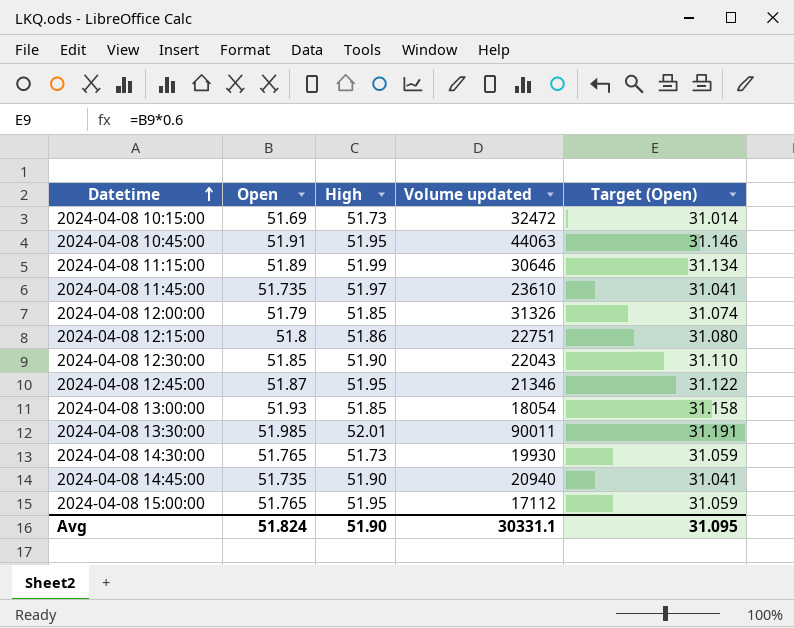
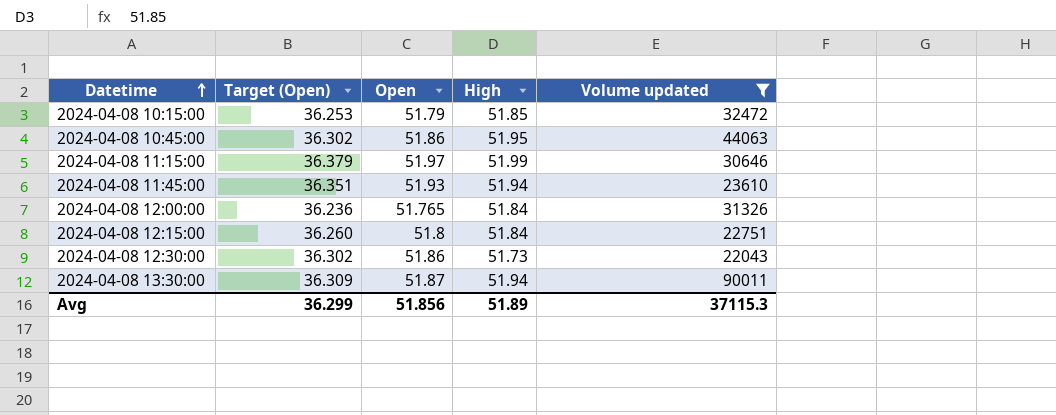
filter: none -> Volume updated >= 22043
column Target (Open) | formula: [Open] * 0.6 -> [Open] * 0.7
column Target (Open) | position: 5 -> 2
2024-04-08 10:15:00 | Open: 51.69 -> 51.79
2024-04-08 10:15:00 | High: 51.73 -> 51.85
2024-04-08 10:45:00 | Open: 51.91 -> 51.86
2024-04-08 11:15:00 | Open: 51.89 -> 51.97
2024-04-08 11:45:00 | Open: 51.735 -> 51.93
2024-04-08 11:45:00 | High: 51.97 -> 51.94
2024-04-08 12:00:00 | Open: 51.79 -> 51.765
2024-04-08 12:00:00 | High: 51.85 -> 51.84
2024-04-08 12:15:00 | High: 51.86 -> 51.84
2024-04-08 12:30:00 | Open: 51.85 -> 51.86
2024-04-08 12:30:00 | High: 51.90 -> 51.73
2024-04-08 13:30:00 | Open: 51.985 -> 51.87
2024-04-08 13:30:00 | High: 52.01 -> 51.94
Avg | Target (Open): 31.095 -> 36.299
Avg | Open: 51.824 -> 51.856
Avg | High: 51.90 -> 51.89
Avg | Volume updated: 30331.1 -> 37115.3

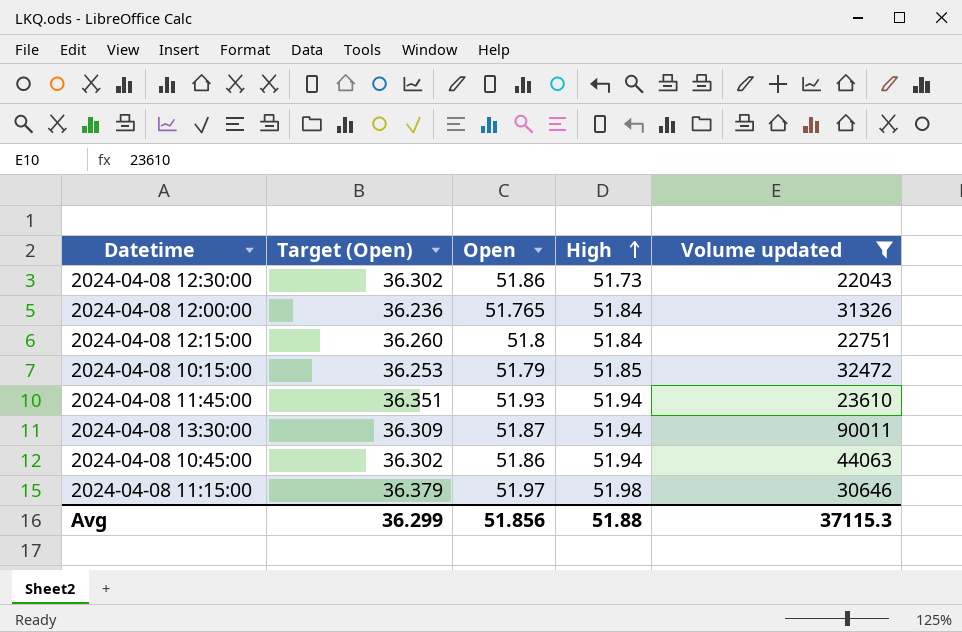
row order: Datetime ascending -> High ascending
2024-04-08 10:45:00 | High: 51.95 -> 51.94
2024-04-08 11:15:00 | High: 51.99 -> 51.98
Avg | High: 51.89 -> 51.88

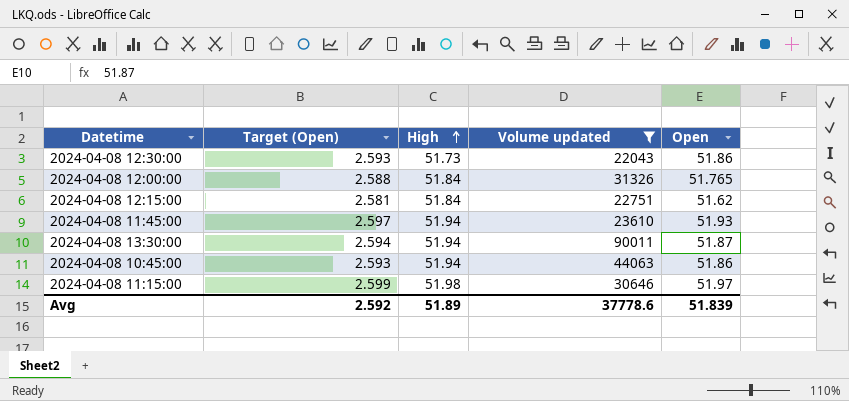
column Target (Open) | formula: [Open] * 0.7 -> [Open] * 0.05
column Open | position: 3 -> 5
row 2024-04-08 10:15:00: 36.253 | 51.79 | 51.85 | 32472 -> none
2024-04-08 12:15:00 | Open: 51.8 -> 51.62
Avg | Target (Open): 36.299 -> 2.592
Avg | High: 51.88 -> 51.89
Avg | Volume updated: 37115.3 -> 37778.6
Avg | Open: 51.856 -> 51.839

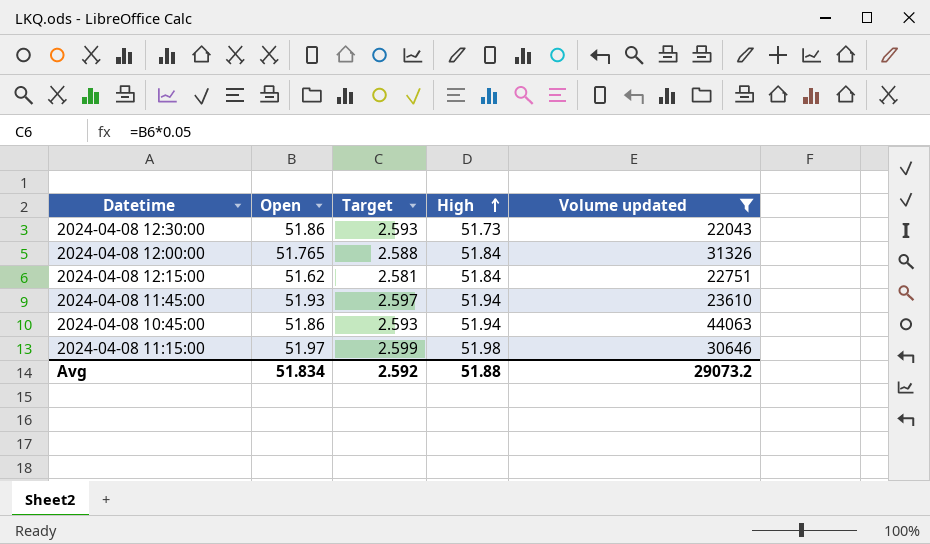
column Open | position: 5 -> 2
column name: Target (Open) -> Target
row 2024-04-08 13:30:00: 2.594 | 51.94 | 90011 | 51.87 -> none
Avg | Open: 51.839 -> 51.834
Avg | High: 51.89 -> 51.88
Avg | Volume updated: 37778.6 -> 29073.2

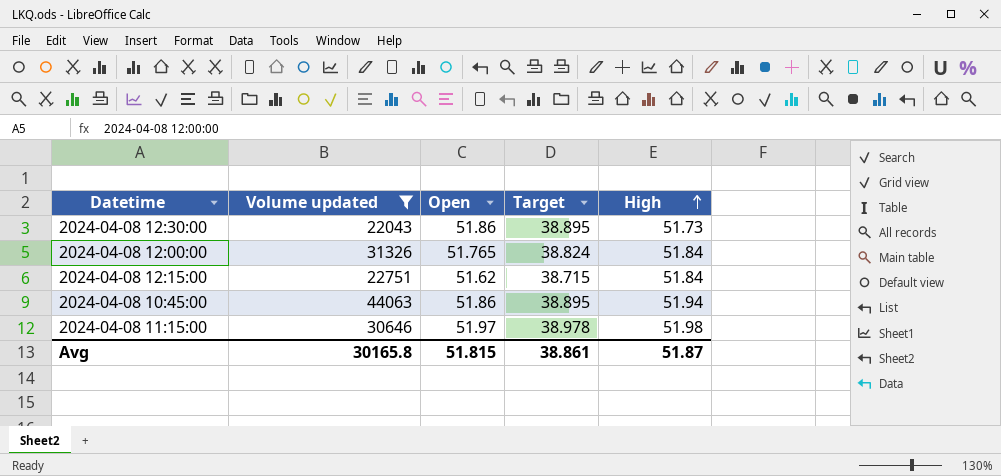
column Volume updated | position: 5 -> 2
column Target | formula: [Open] * 0.05 -> [Open] * 0.75
row 2024-04-08 11:45:00: 51.93 | 2.597 | 51.94 | 23610 -> none
Avg | Volume updated: 29073.2 -> 30165.8
Avg | Open: 51.834 -> 51.815
Avg | Target: 2.592 -> 38.861
Avg | High: 51.88 -> 51.87

